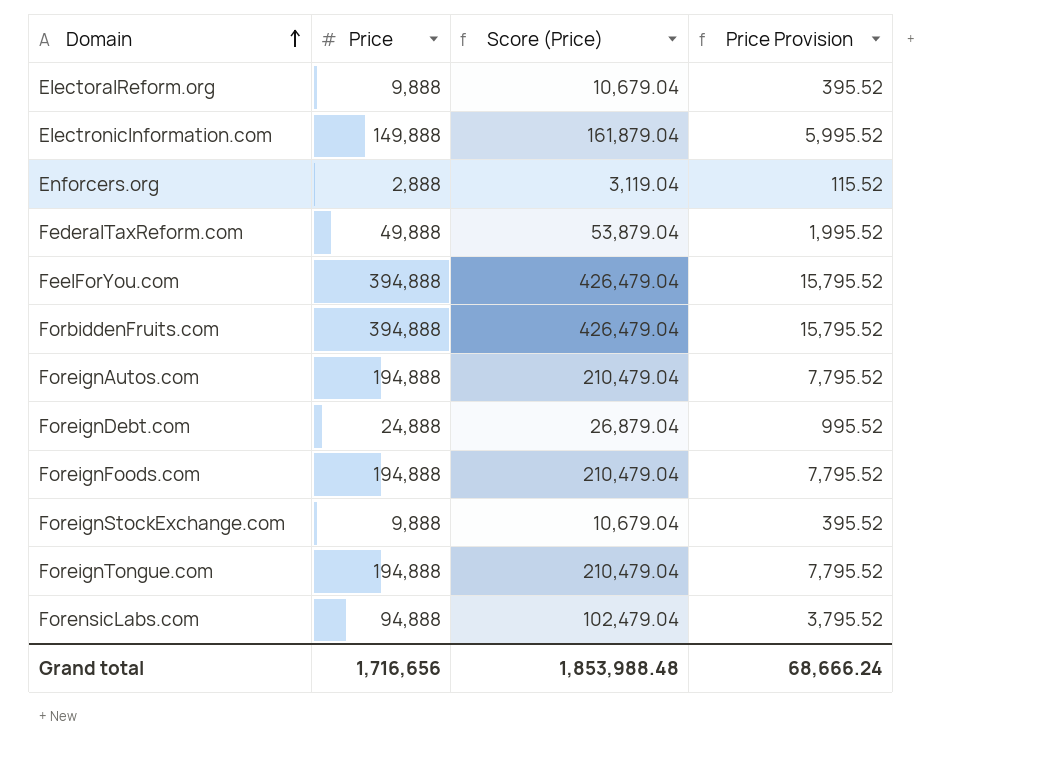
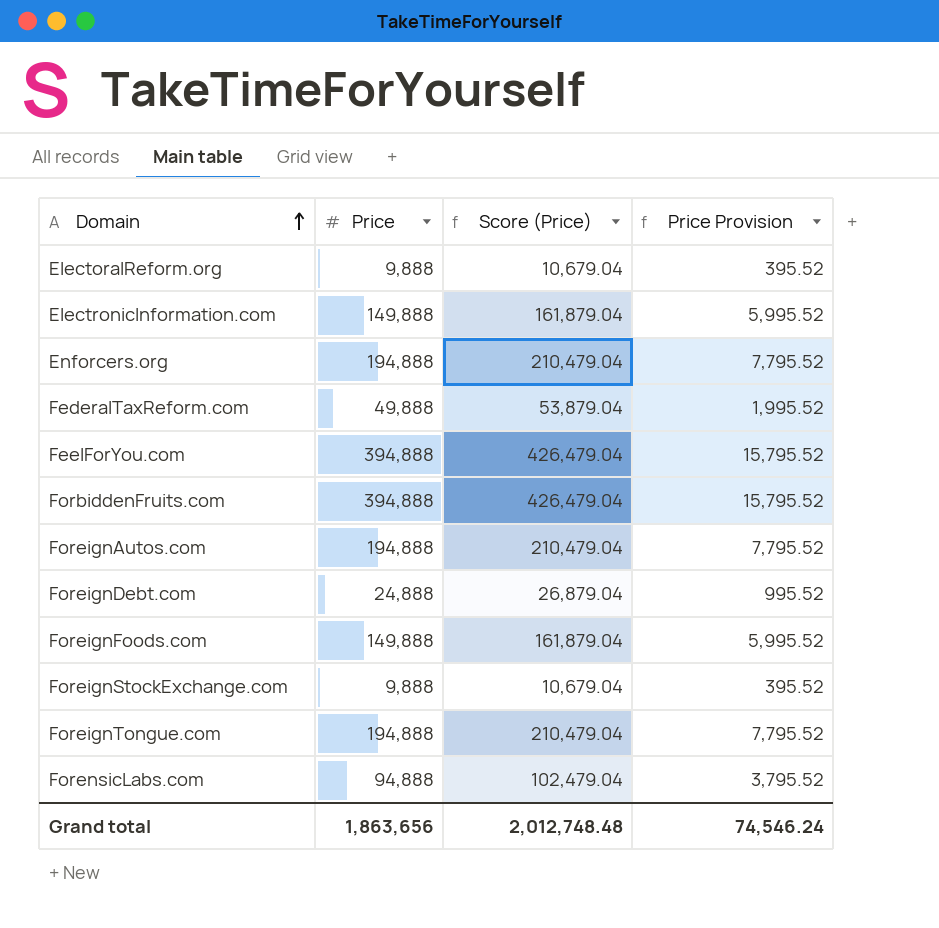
Enforcers.org | Price: 2,888 -> 194,888
Enforcers.org | Score (Price): 3,119.04 -> 210,479.04
Enforcers.org | Price Provision: 115.52 -> 7,795.52
ForeignFoods.com | Price: 194,888 -> 149,888
ForeignFoods.com | Score (Price): 210,479.04 -> 161,879.04
ForeignFoods.com | Price Provision: 7,795.52 -> 5,995.52
Grand total | Price: 1,716,656 -> 1,863,656
Grand total | Score (Price): 1,853,988.48 -> 2,012,748.48
Grand total | Price Provision: 68,666.24 -> 74,546.24

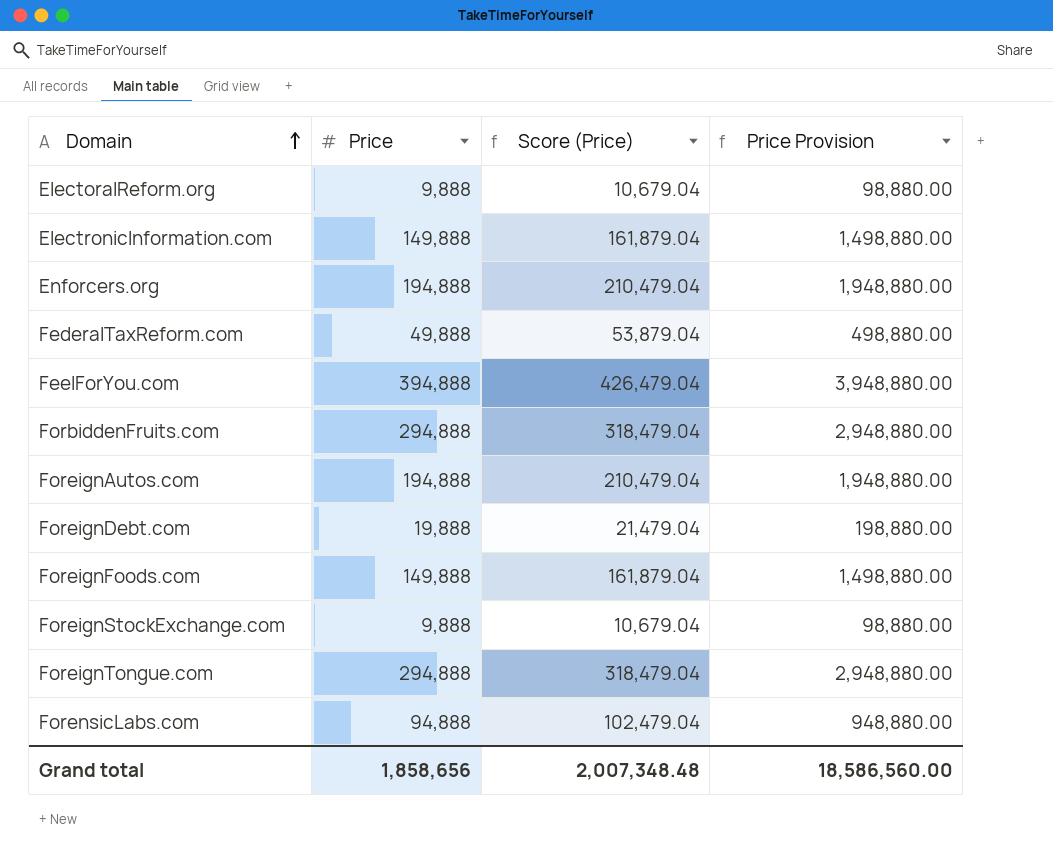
column Price Provision | formula: [Price] * 0.04 -> [Price] * 10
ForbiddenFruits.com | Price: 394,888 -> 294,888
ForbiddenFruits.com | Score (Price): 426,479.04 -> 318,479.04
ForeignDebt.com | Price: 24,888 -> 19,888
ForeignDebt.com | Score (Price): 26,879.04 -> 21,479.04
ForeignTongue.com | Price: 194,888 -> 294,888
ForeignTongue.com | Score (Price): 210,479.04 -> 318,479.04
Grand total | Price: 1,863,656 -> 1,858,656
Grand total | Score (Price): 2,012,748.48 -> 2,007,348.48
Grand total | Price Provision: 74,546.24 -> 18,586,560.00

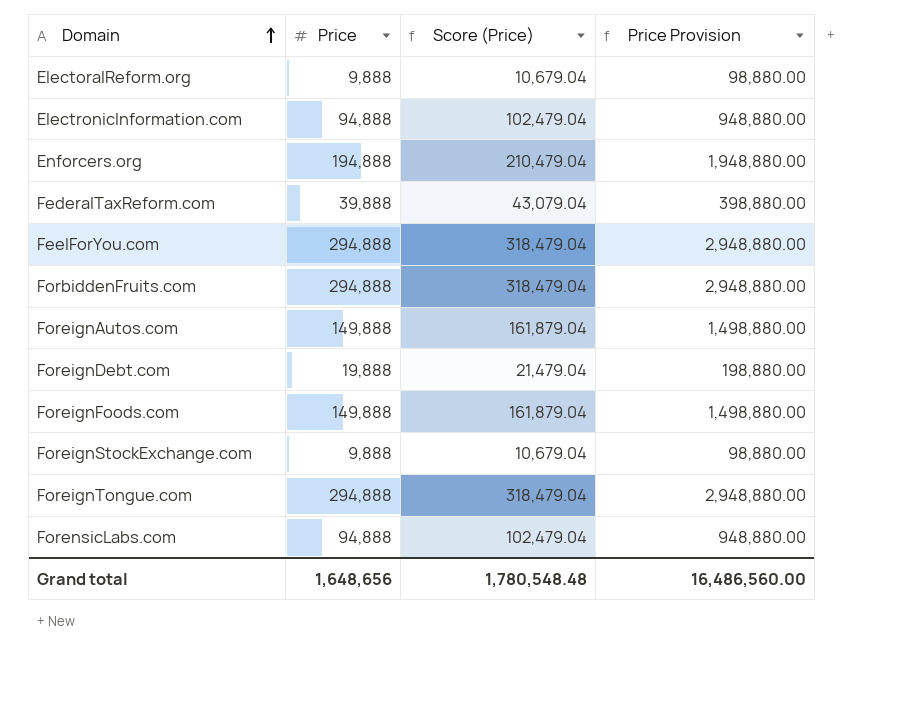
ElectronicInformation.com | Price: 149,888 -> 94,888
ElectronicInformation.com | Score (Price): 161,879.04 -> 102,479.04
ElectronicInformation.com | Price Provision: 1,498,880.00 -> 948,880.00
FederalTaxReform.com | Price: 49,888 -> 39,888
FederalTaxReform.com | Score (Price): 53,879.04 -> 43,079.04
FederalTaxReform.com | Price Provision: 498,880.00 -> 398,880.00
FeelForYou.com | Price: 394,888 -> 294,888
FeelForYou.com | Score (Price): 426,479.04 -> 318,479.04
FeelForYou.com | Price Provision: 3,948,880.00 -> 2,948,880.00
ForeignAutos.com | Price: 194,888 -> 149,888
ForeignAutos.com | Score (Price): 210,479.04 -> 161,879.04
ForeignAutos.com | Price Provision: 1,948,880.00 -> 1,498,880.00
Grand total | Price: 1,858,656 -> 1,648,656
Grand total | Score (Price): 2,007,348.48 -> 1,780,548.48
Grand total | Price Provision: 18,586,560.00 -> 16,486,560.00

